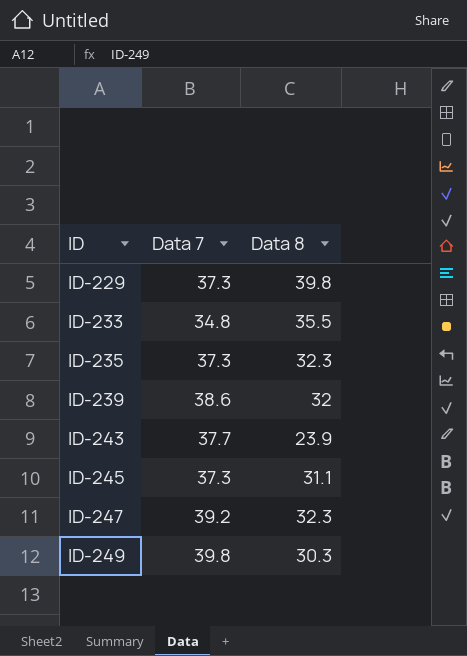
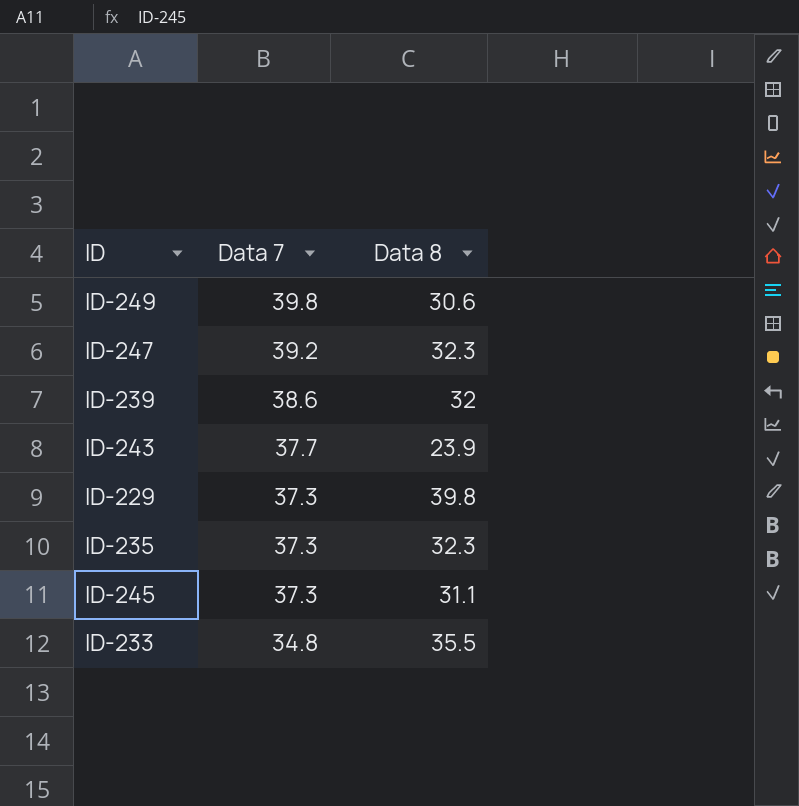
row order: ID ascending -> Data 7 descending
ID-249 | Data 8: 30.3 -> 30.6

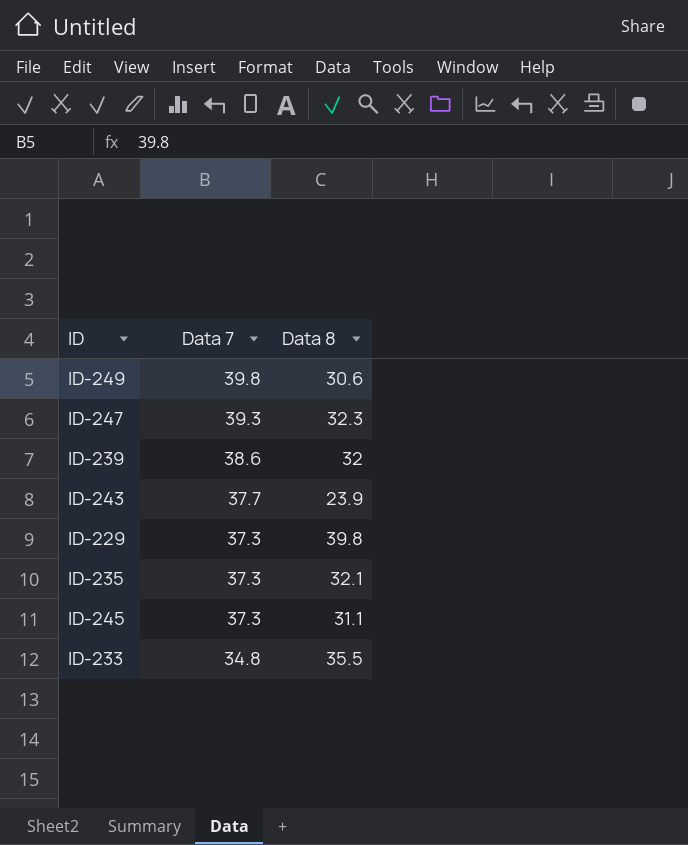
ID-247 | Data 7: 39.2 -> 39.3
ID-235 | Data 8: 32.3 -> 32.1

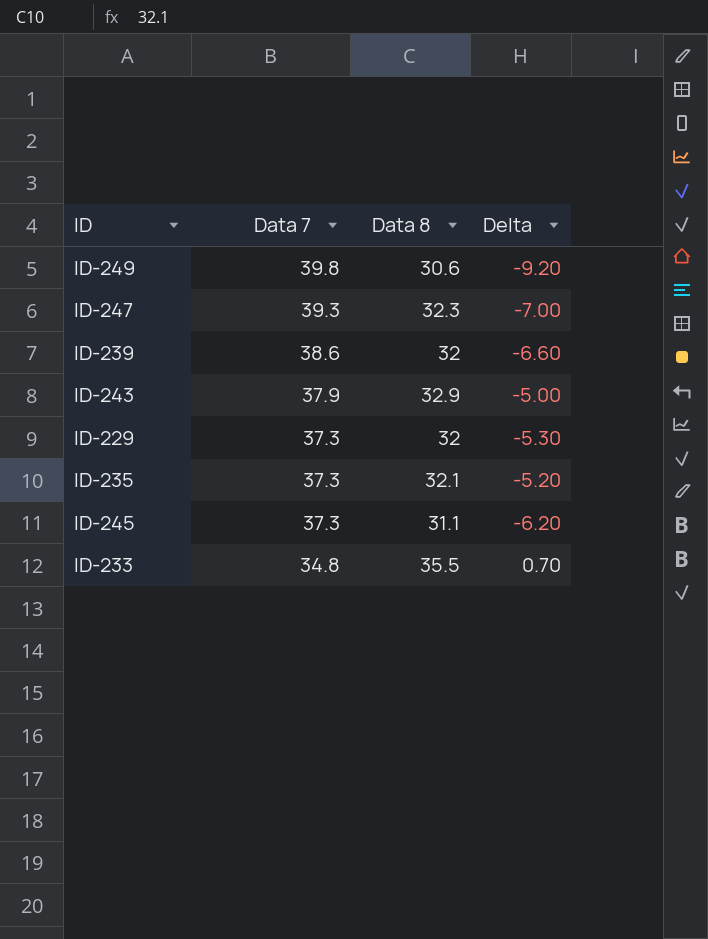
column Delta | formula: none -> [Data 8] - [Data 7]
ID-243 | Data 7: 37.7 -> 37.9
ID-243 | Data 8: 23.9 -> 32.9
ID-229 | Data 8: 39.8 -> 32

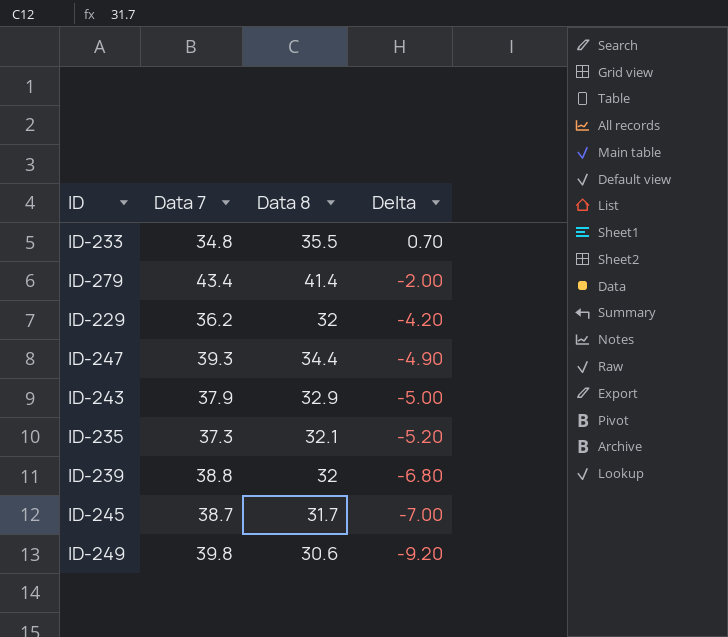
row order: Data 7 descending -> Delta descending
row ID-279: none -> 43.4 | 41.4 | -2.00
ID-229 | Data 7: 37.3 -> 36.2
ID-229 | Delta: -5.30 -> -4.20
ID-247 | Data 8: 32.3 -> 34.4
ID-247 | Delta: -7.00 -> -4.90
ID-239 | Data 7: 38.6 -> 38.8
ID-239 | Delta: -6.60 -> -6.80
ID-245 | Data 7: 37.3 -> 38.7
ID-245 | Data 8: 31.1 -> 31.7
ID-245 | Delta: -6.20 -> -7.00

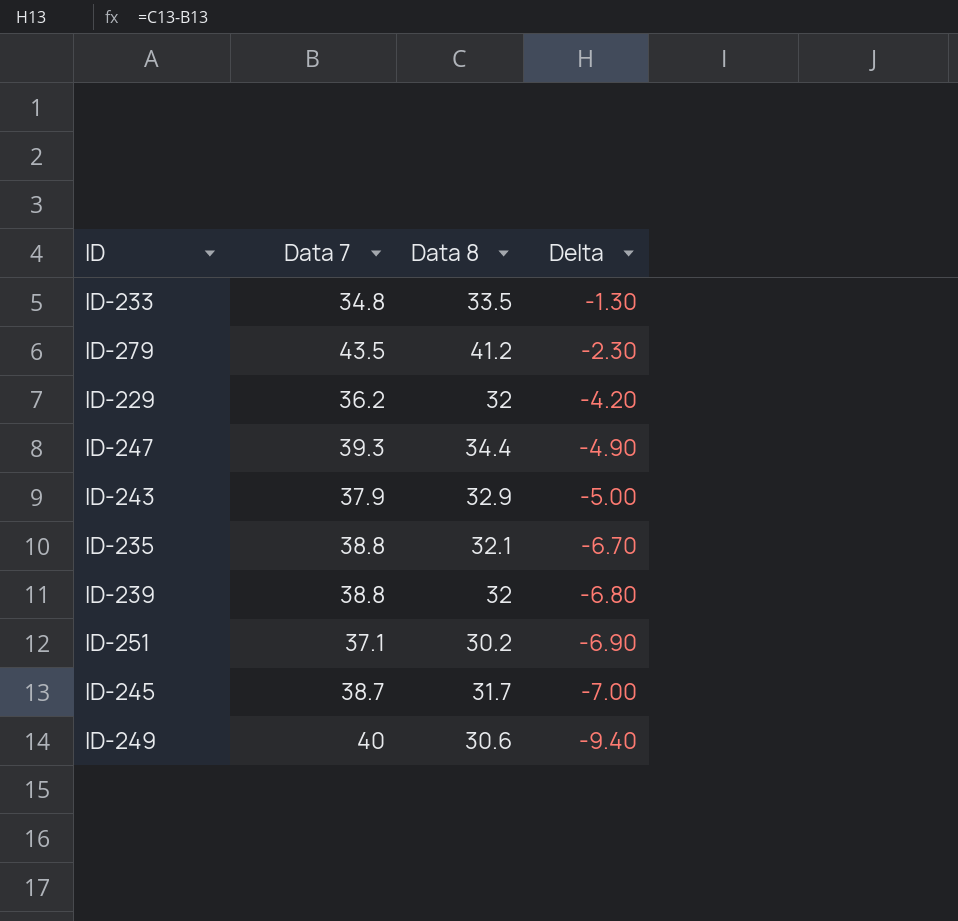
ID-233 | Data 8: 35.5 -> 33.5
ID-233 | Delta: 0.70 -> -1.30
ID-279 | Data 7: 43.4 -> 43.5
ID-279 | Data 8: 41.4 -> 41.2
ID-279 | Delta: -2.00 -> -2.30
ID-235 | Data 7: 37.3 -> 38.8
ID-235 | Delta: -5.20 -> -6.70
row ID-251: none -> 37.1 | 30.2 | -6.90
ID-249 | Data 7: 39.8 -> 40
ID-249 | Delta: -9.20 -> -9.40

